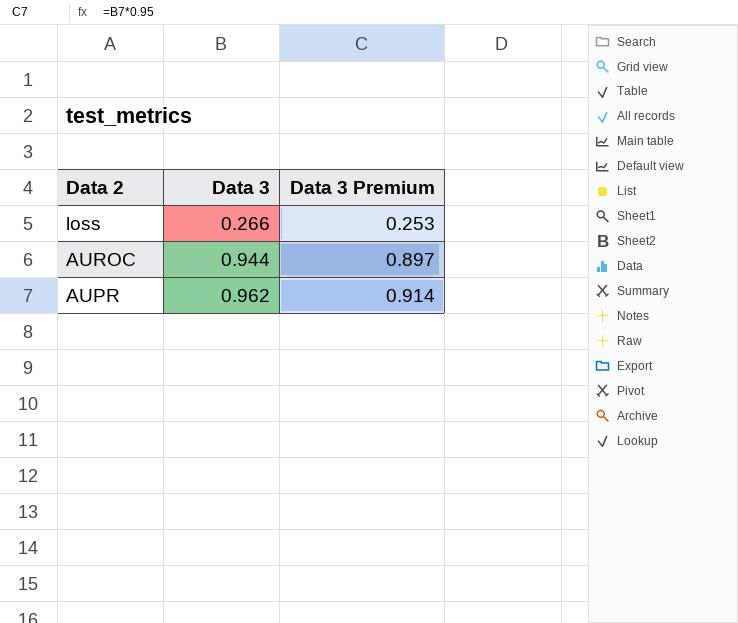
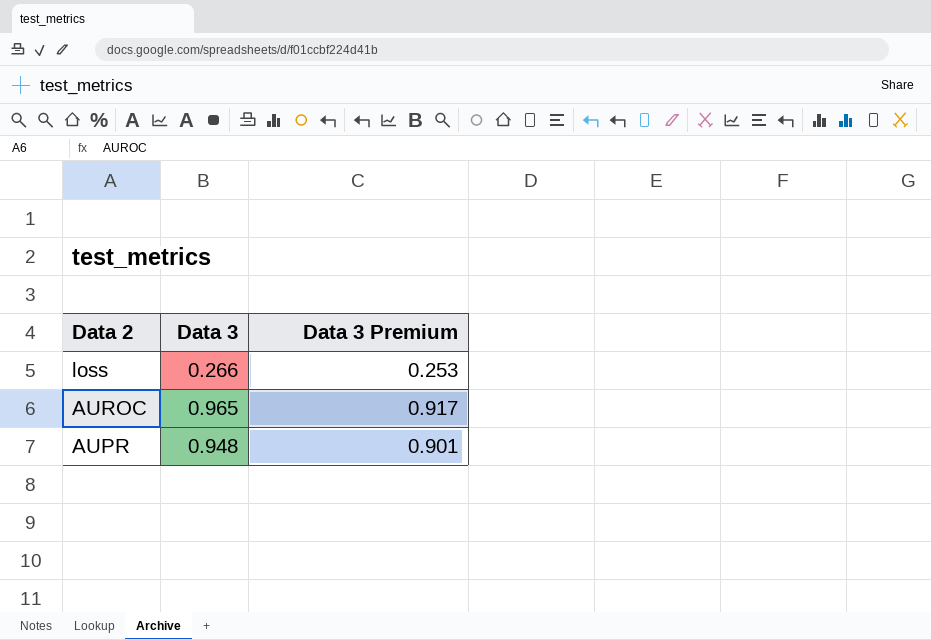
AUROC | Data 3: 0.944 -> 0.965
AUROC | Data 3 Premium: 0.897 -> 0.917
AUPR | Data 3: 0.962 -> 0.948
AUPR | Data 3 Premium: 0.914 -> 0.901

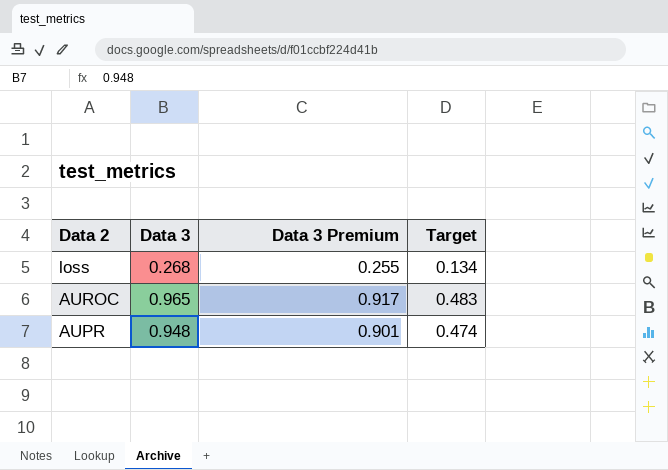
column Target | formula: none -> [Data 3] * 0.5
loss | Data 3: 0.266 -> 0.268
loss | Data 3 Premium: 0.253 -> 0.255

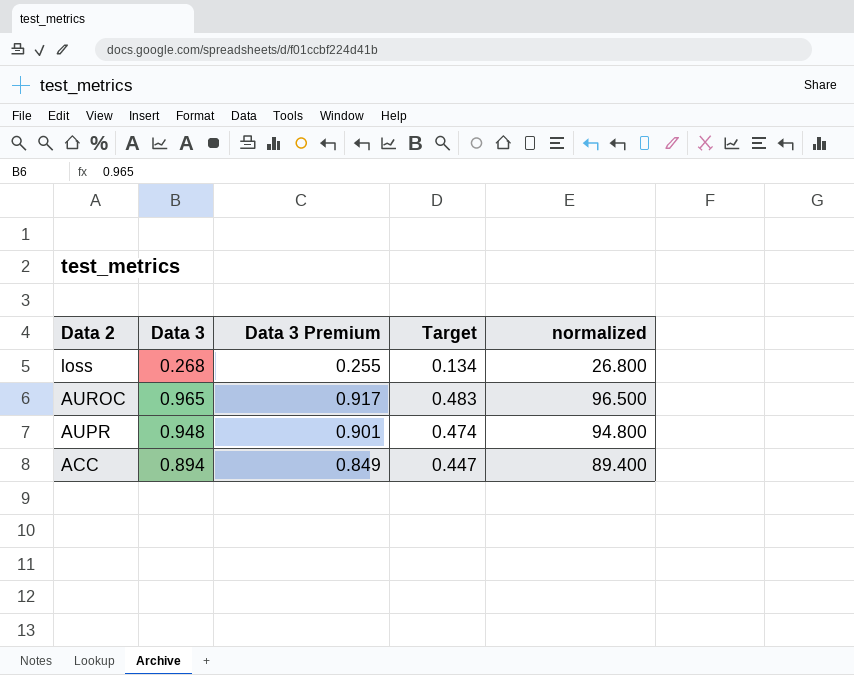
column normalized | formula: none -> [Data 3] * 100
row ACC: none -> 0.894 | 0.849 | 0.447 | 89.400

